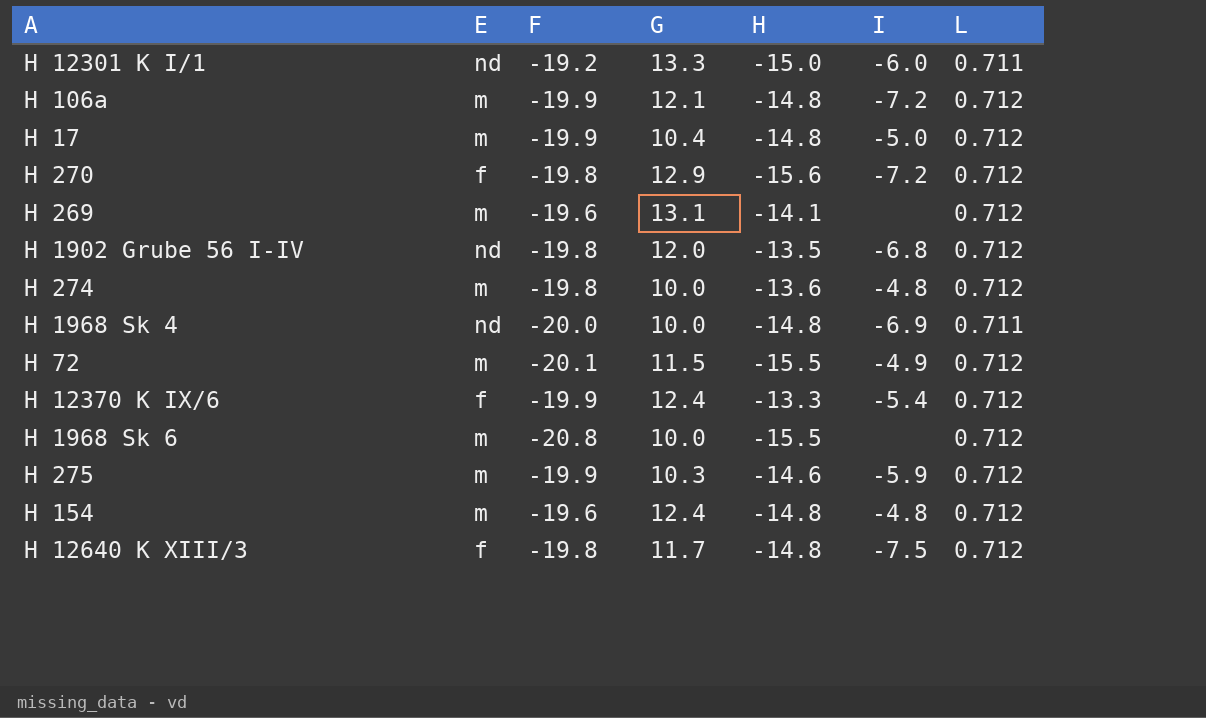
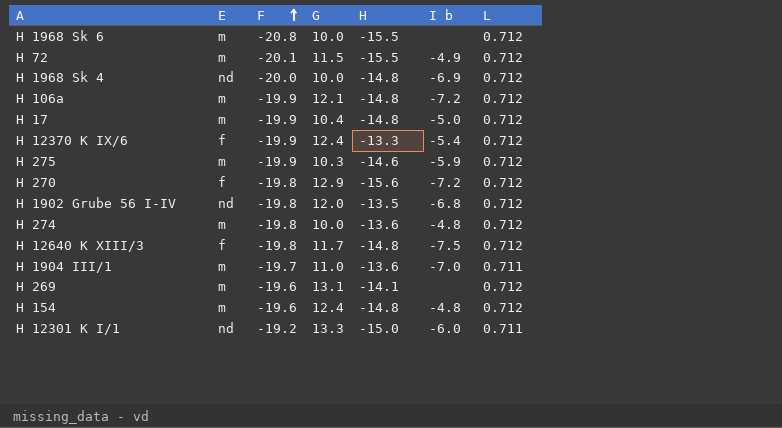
row order: none -> F ascending
column name: I -> I b
H 1968 Sk 4 | L: 0.711 -> 0.712
row H 1904 III/1: none -> m | -19.7 | 11.0 | -13.6 | -7.0 | 0.711

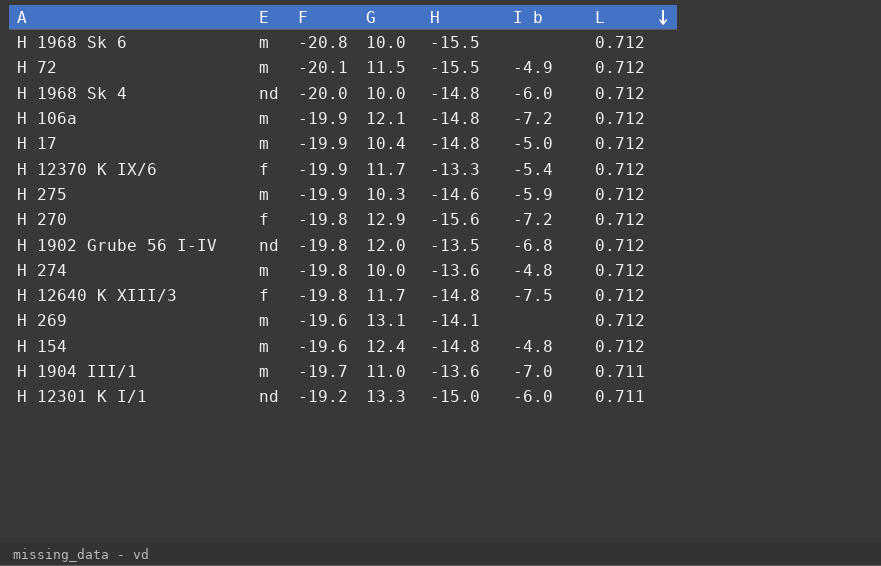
row order: F ascending -> L descending
H 1968 Sk 4 | I b: -6.9 -> -6.0
H 12370 K IX/6 | G: 12.4 -> 11.7

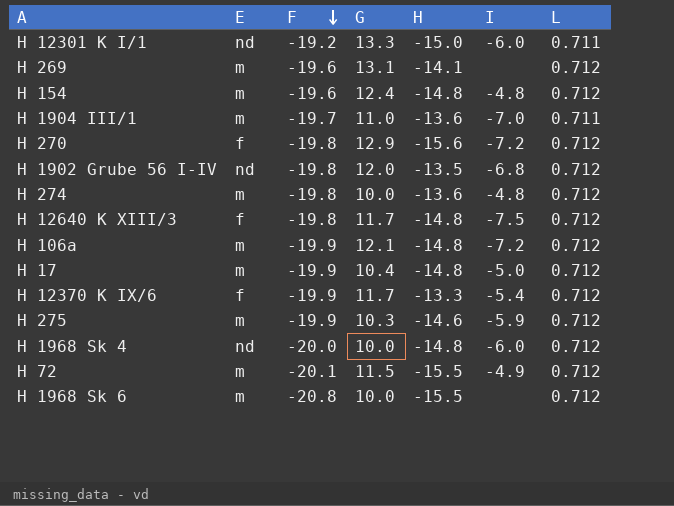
row order: L descending -> F descending
column name: I b -> I

